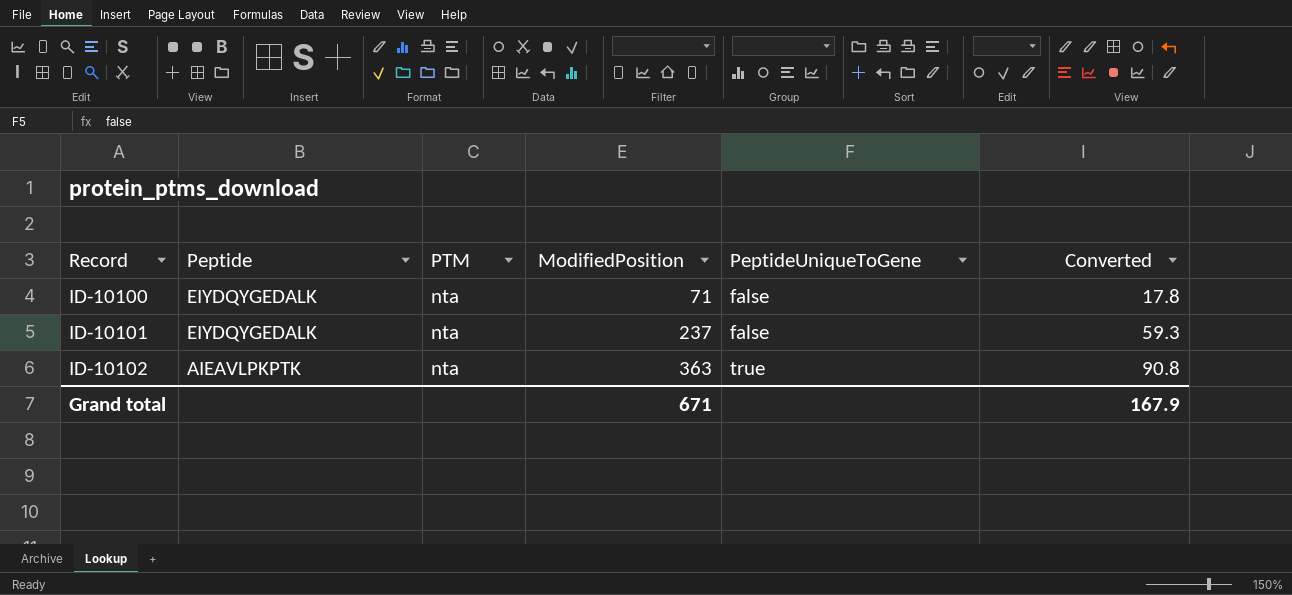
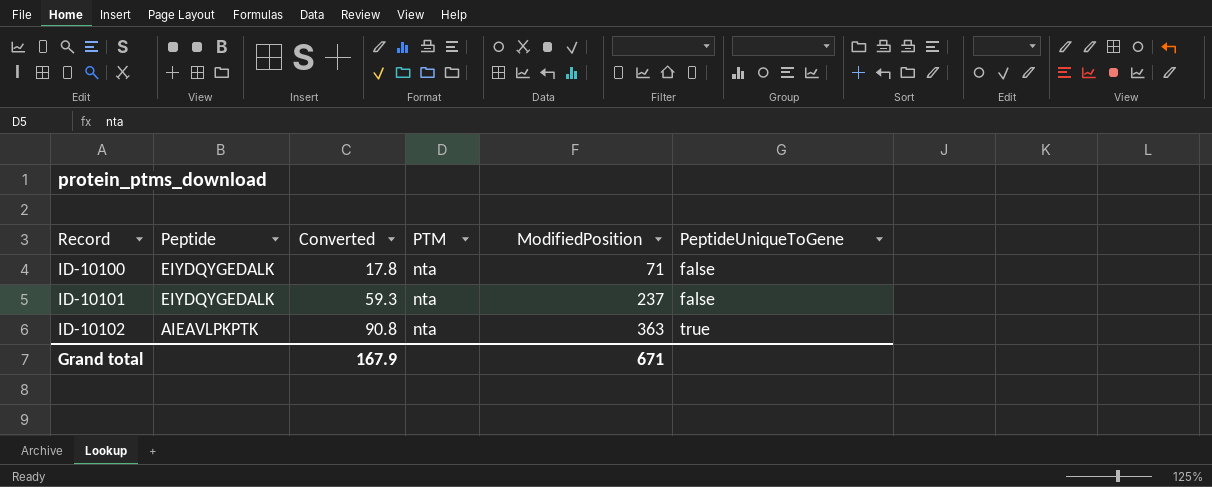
column Converted | position: 6 -> 3

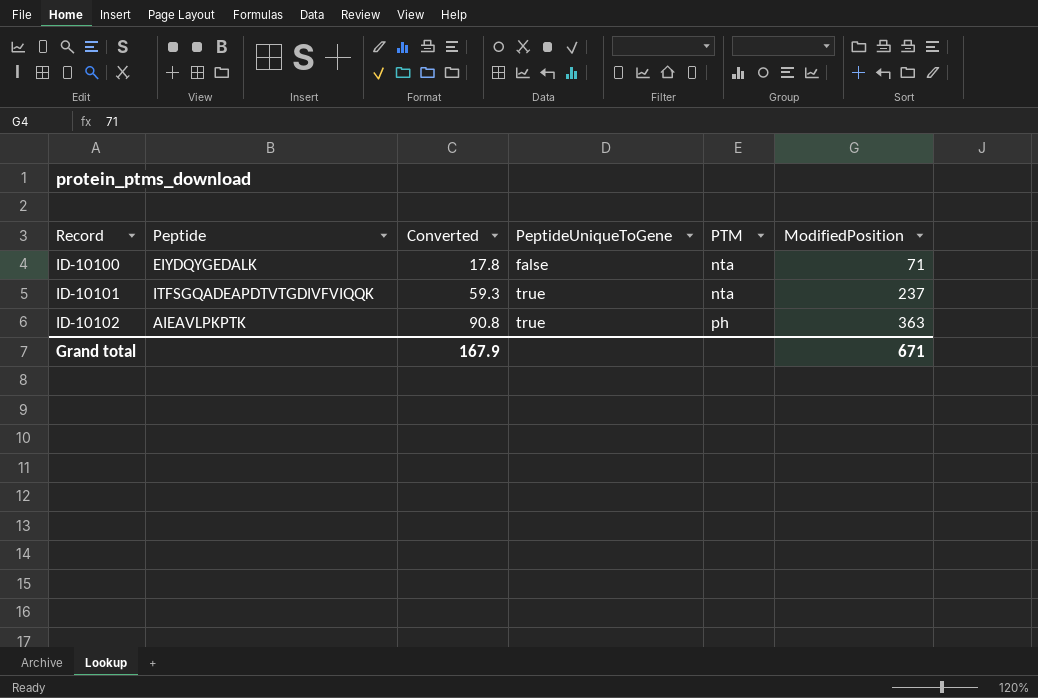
column PeptideUniqueToGene | position: 6 -> 4
ID-10101 | Peptide: EIYDQYGEDALK -> ITFSGQADEAPDTVTGDIVFVIQQK
ID-10101 | PeptideUniqueToGene: false -> true
ID-10102 | PTM: nta -> ph

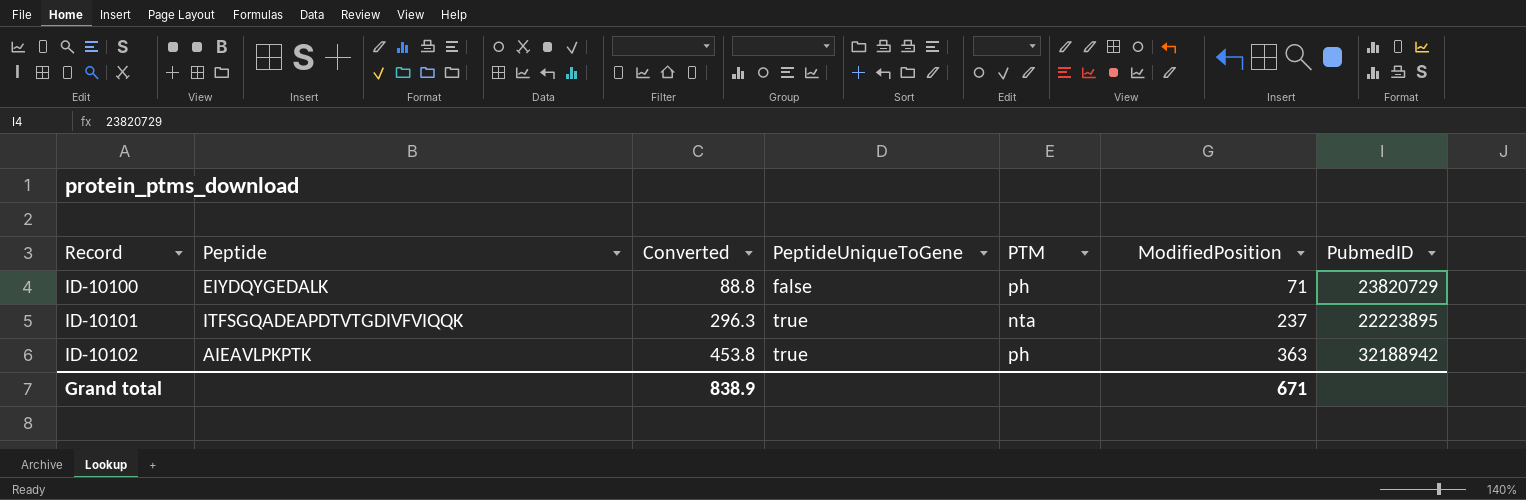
column Converted | formula: [ModifiedPosition] * 0.25 -> [ModifiedPosition] * 1.25
column PubmedID | position: none -> 7
ID-10100 | PTM: nta -> ph
Grand total | Converted: 167.9 -> 838.9

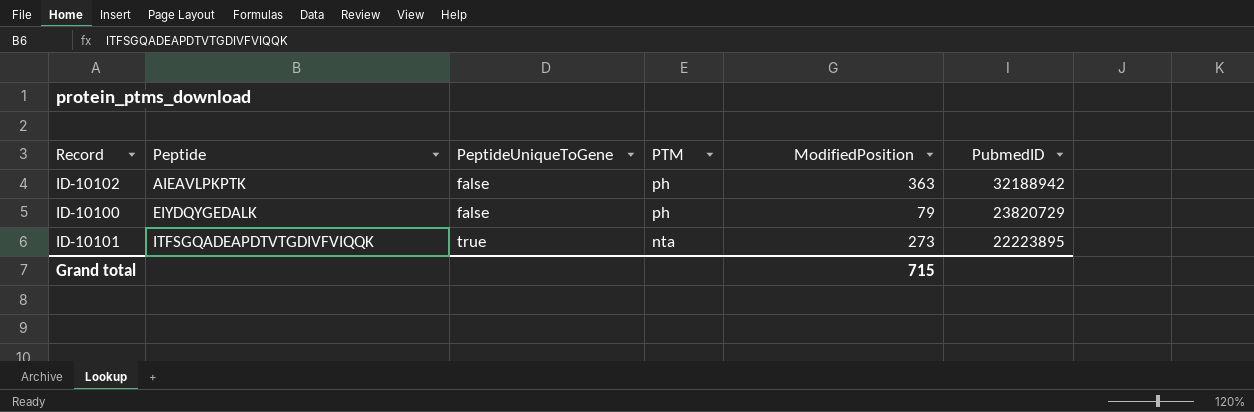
row order: Record ascending -> Peptide ascending
column Converted | formula: [ModifiedPosition] * 1.25 -> none
ID-10102 | PeptideUniqueToGene: true -> false
ID-10100 | ModifiedPosition: 71 -> 79
ID-10101 | ModifiedPosition: 237 -> 273
Grand total | ModifiedPosition: 671 -> 715

